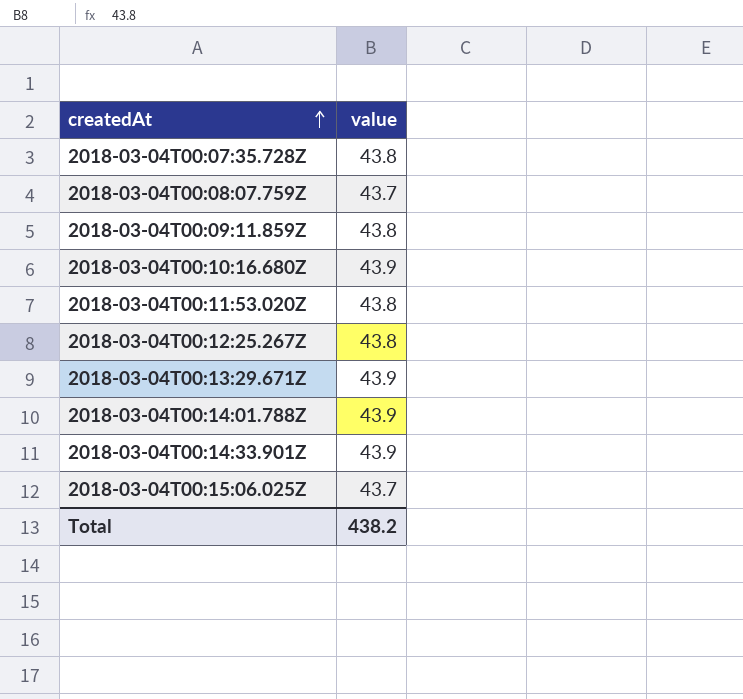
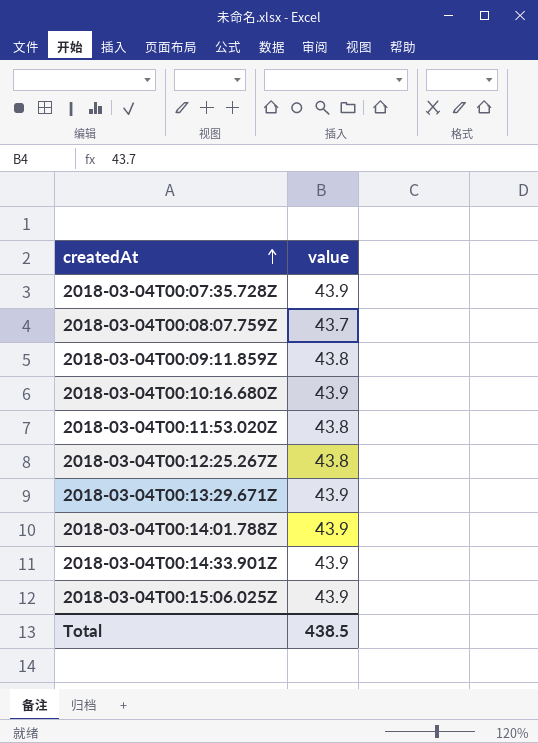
2018-03-04T00:07:35.728Z | value: 43.8 -> 43.9
2018-03-04T00:15:06.025Z | value: 43.7 -> 43.9
Total | value: 438.2 -> 438.5

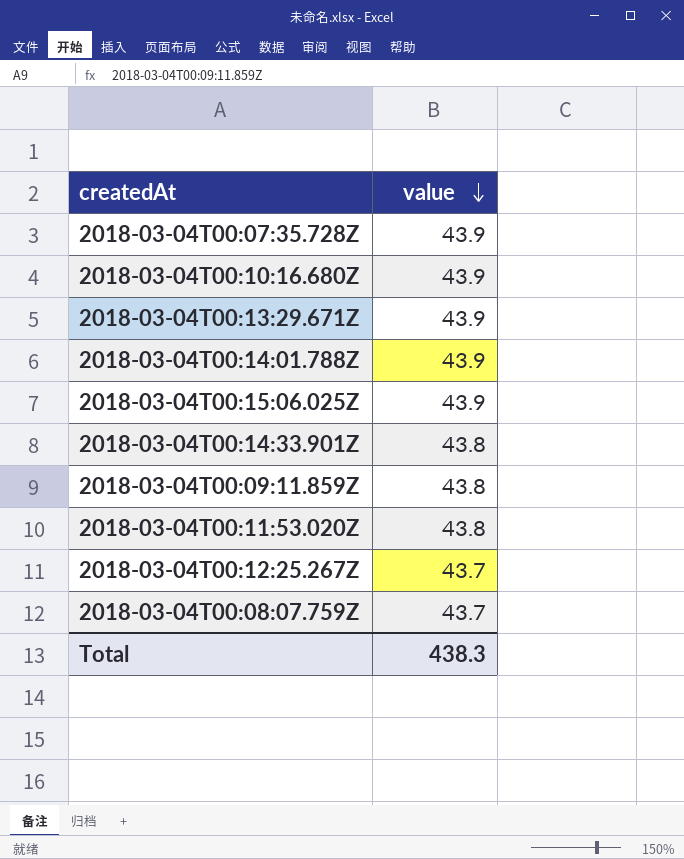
row order: createdAt ascending -> value descending
2018-03-04T00:14:33.901Z | value: 43.9 -> 43.8
2018-03-04T00:12:25.267Z | value: 43.8 -> 43.7
Total | value: 438.5 -> 438.3

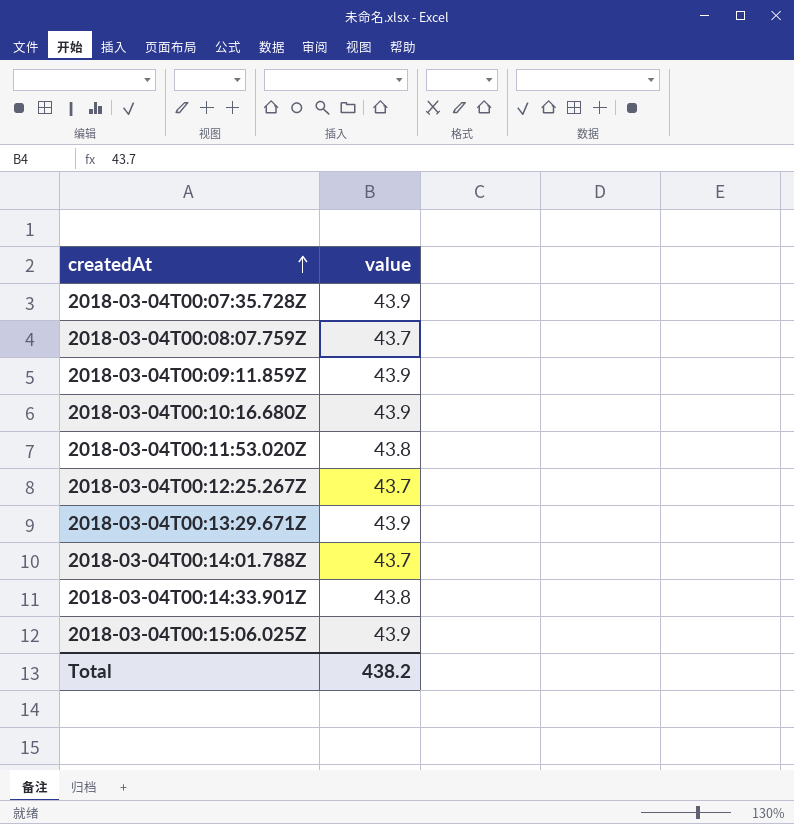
row order: value descending -> createdAt ascending
2018-03-04T00:09:11.859Z | value: 43.8 -> 43.9
2018-03-04T00:14:01.788Z | value: 43.9 -> 43.7
Total | value: 438.3 -> 438.2

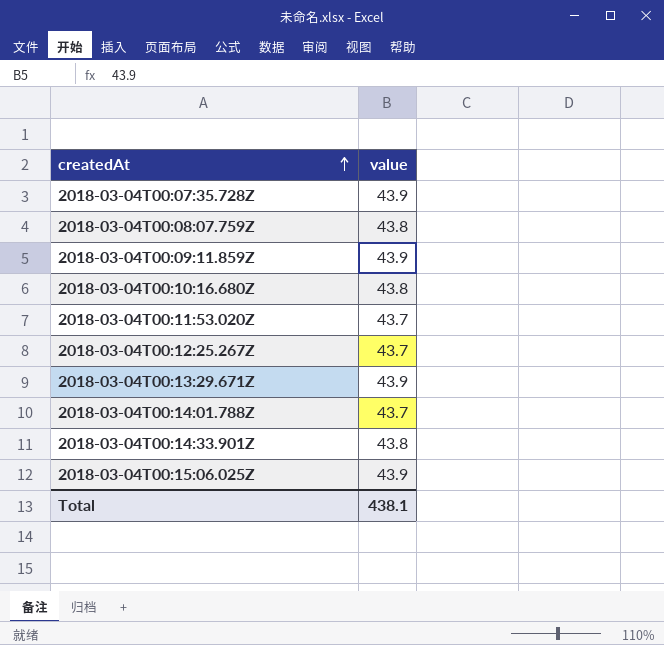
2018-03-04T00:08:07.759Z | value: 43.7 -> 43.8
2018-03-04T00:10:16.680Z | value: 43.9 -> 43.8
2018-03-04T00:11:53.020Z | value: 43.8 -> 43.7
Total | value: 438.2 -> 438.1

